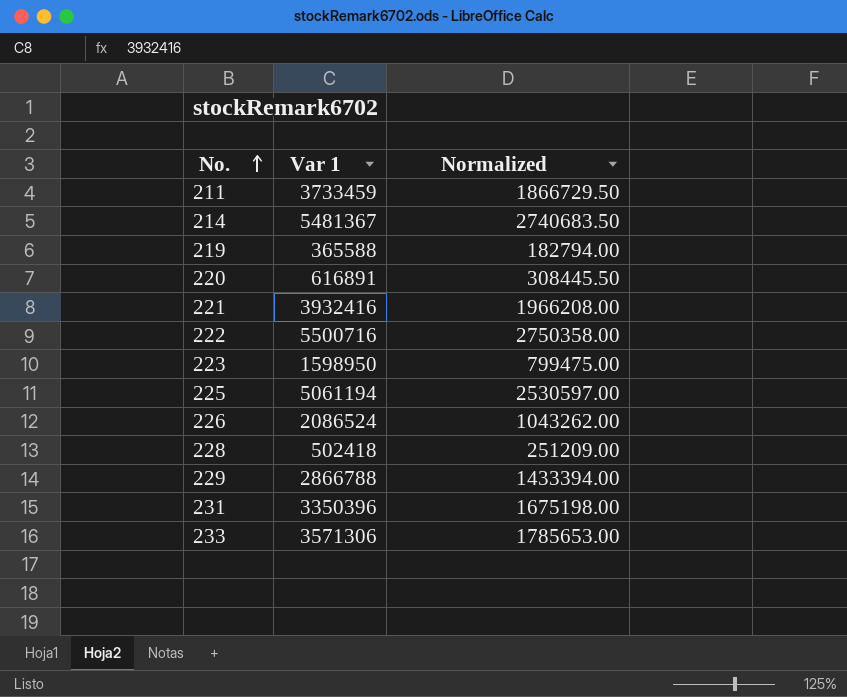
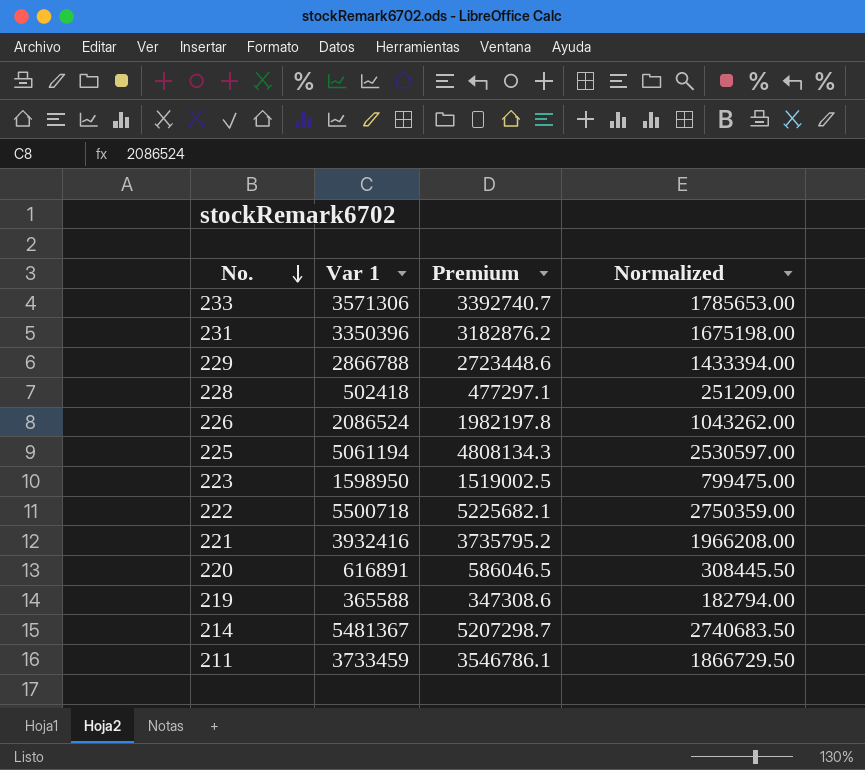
row order: No. ascending -> No. descending
column Premium | formula: none -> [Var 1] * 0.95
222 | Var 1: 5500716 -> 5500718
222 | Normalized: 2750358.00 -> 2750359.00

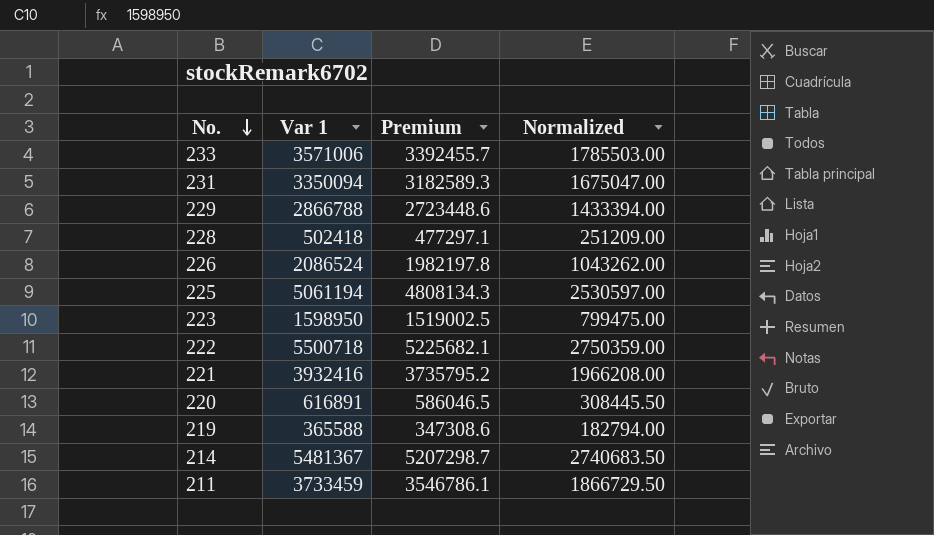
233 | Var 1: 3571306 -> 3571006
233 | Premium: 3392740.7 -> 3392455.7
233 | Normalized: 1785653.00 -> 1785503.00
231 | Var 1: 3350396 -> 3350094
231 | Premium: 3182876.2 -> 3182589.3
231 | Normalized: 1675198.00 -> 1675047.00

